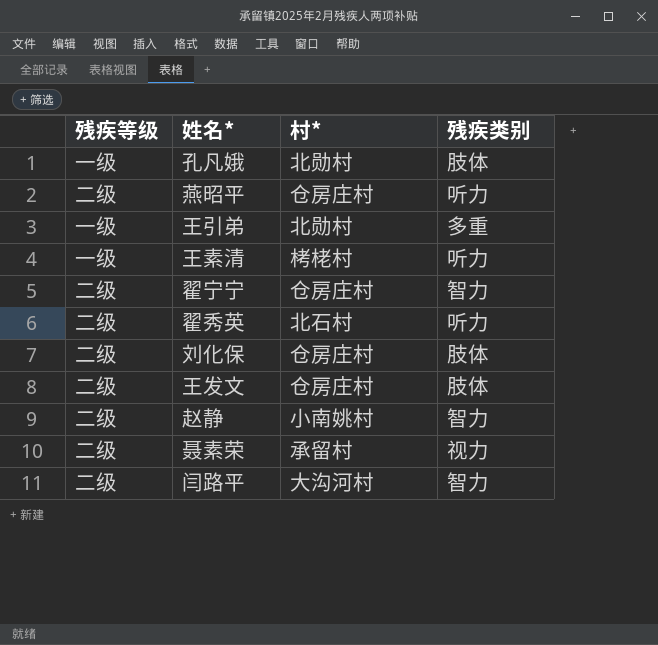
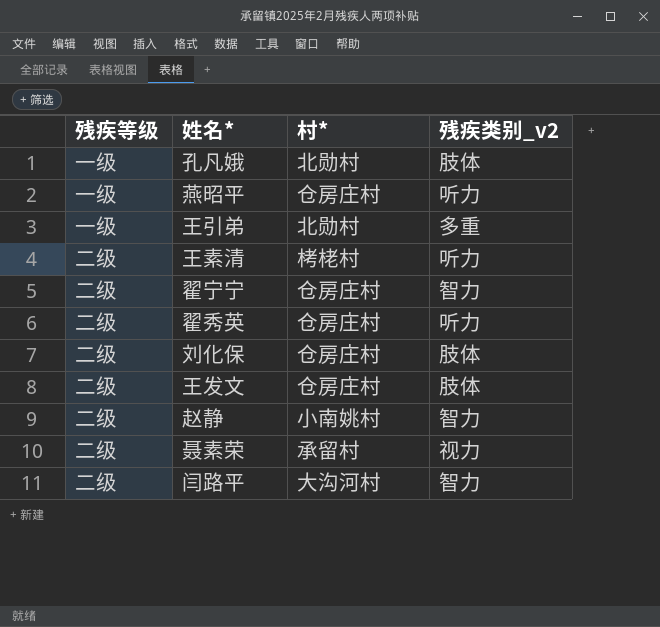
column name: 残疾类别 -> 残疾类别_v2
燕昭平 | 残疾等级: 二级 -> 一级
王素清 | 残疾等级: 一级 -> 二级
翟秀英 | 村*: 北石村 -> 仓房庄村

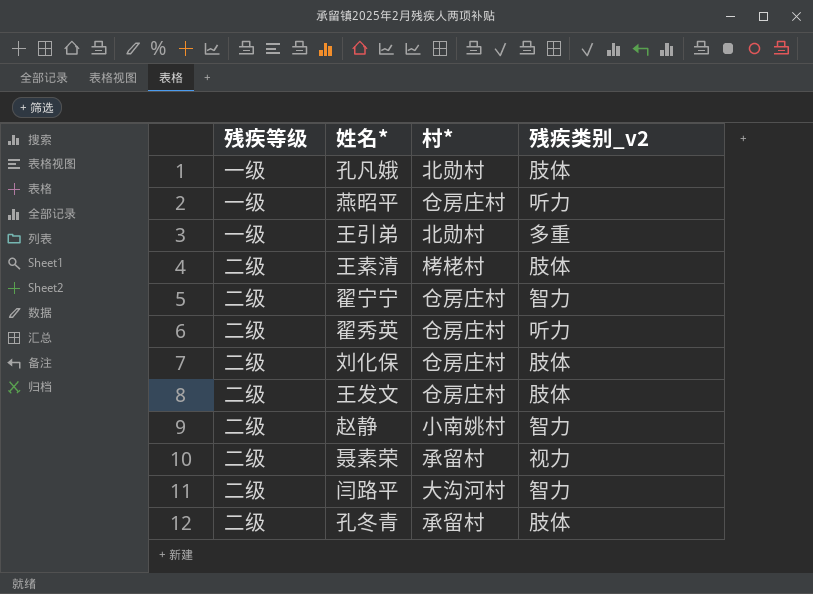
王素清 | 残疾类别_v2: 听力 -> 肢体
row 孔冬青: none -> 二级 | 承留村 | 肢体

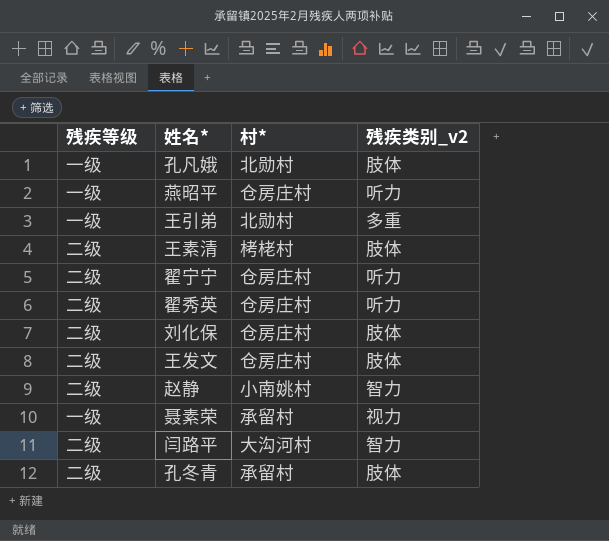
翟宁宁 | 残疾类别_v2: 智力 -> 听力
聂素荣 | 残疾等级: 二级 -> 一级

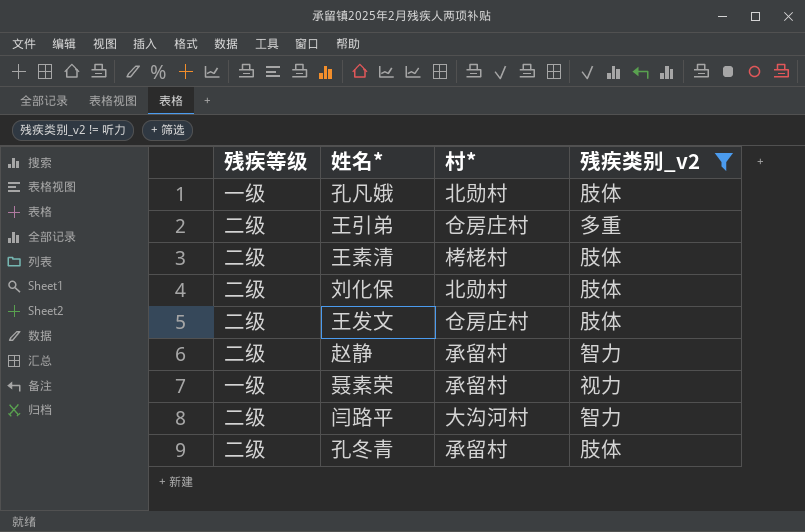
filter: none -> 残疾类别_v2 != 听力
王引弟 | 残疾等级: 一级 -> 二级
王引弟 | 村*: 北勋村 -> 仓房庄村
刘化保 | 村*: 仓房庄村 -> 北勋村
赵静 | 村*: 小南姚村 -> 承留村

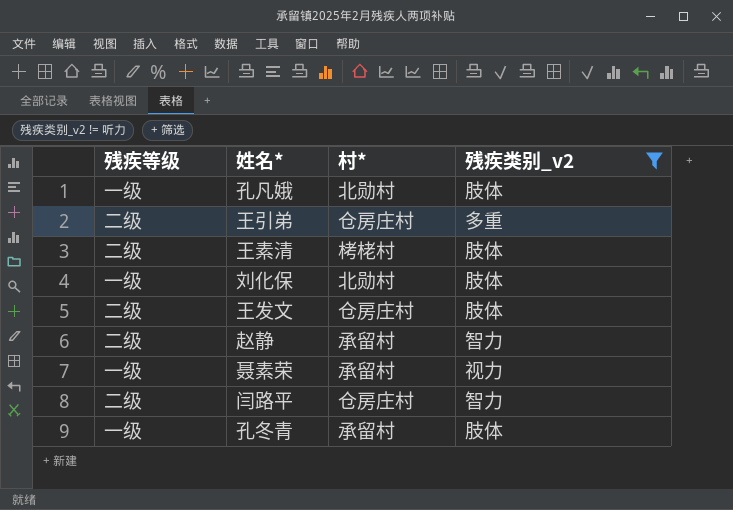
刘化保 | 残疾等级: 二级 -> 一级
闫路平 | 村*: 大沟河村 -> 仓房庄村
孔冬青 | 残疾等级: 二级 -> 一级

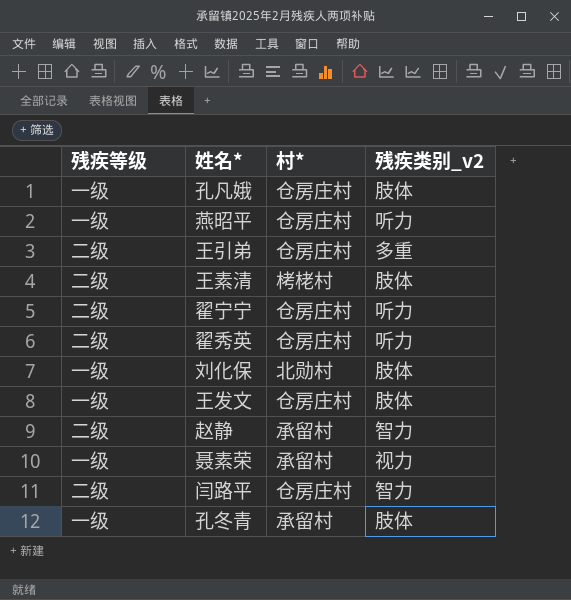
filter: 残疾类别_v2 != 听力 -> none
孔凡娥 | 村*: 北勋村 -> 仓房庄村
王发文 | 残疾等级: 二级 -> 一级

